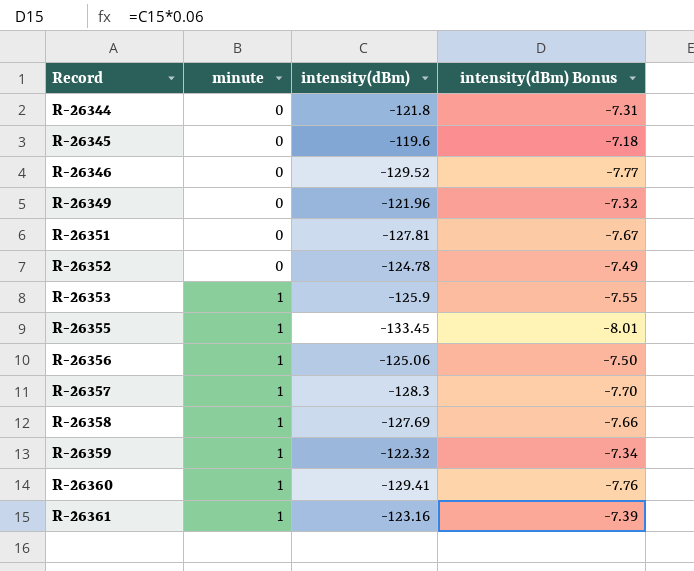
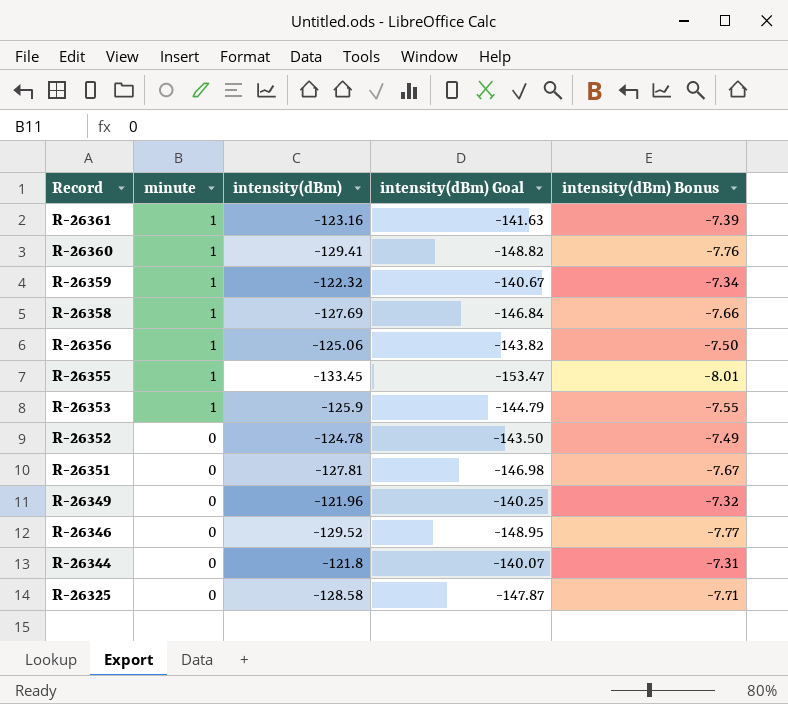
row order: Record ascending -> Record descending
column intensity(dBm) Goal | formula: none -> [intensity(dBm)] * 1.15
row R-26345: 0 | -119.6 | -7.18 -> none
row R-26357: 1 | -128.3 | -7.70 -> none
row R-26325: none -> 0 | -128.58 | -147.87 | -7.71

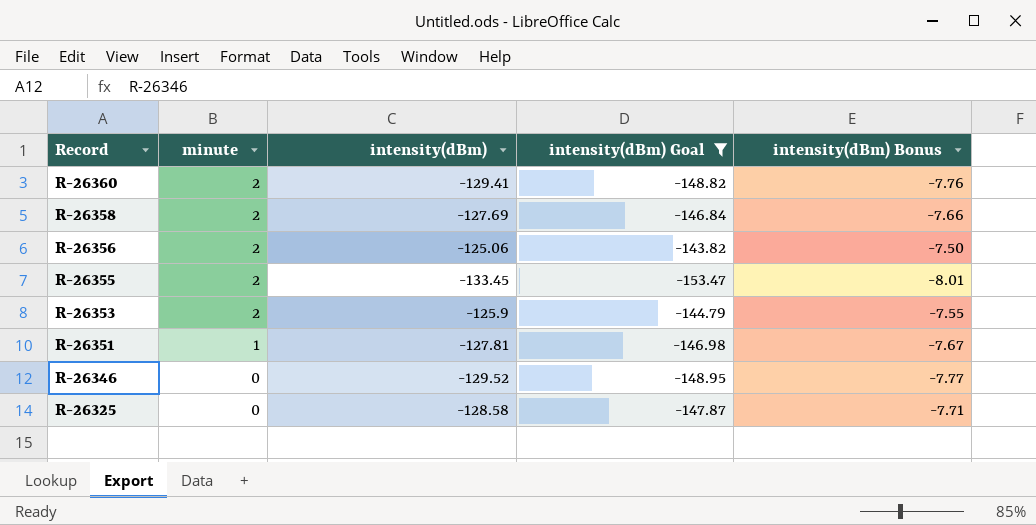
filter: none -> intensity(dBm) Goal <= -143.82
R-26360 | minute: 1 -> 2
R-26358 | minute: 1 -> 2
R-26356 | minute: 1 -> 2
R-26355 | minute: 1 -> 2
R-26353 | minute: 1 -> 2
R-26351 | minute: 0 -> 1

